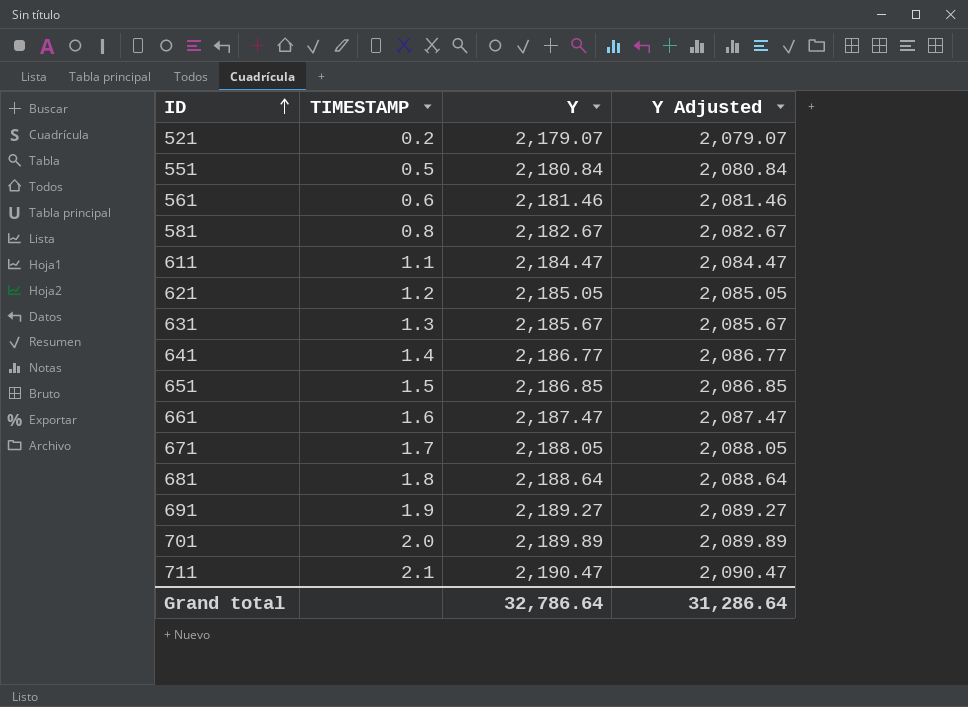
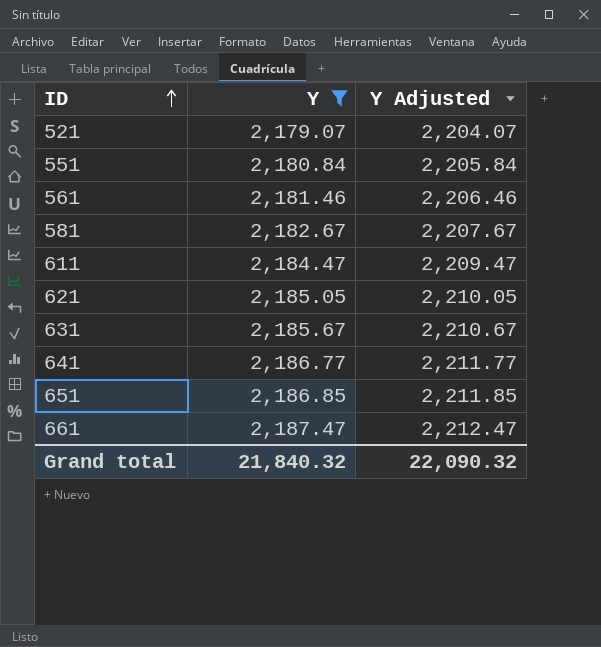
filter: none -> Y <= 2,187.47
column TIMESTAMP | position: 2 -> none
column Y Adjusted | formula: [Y] - 100 -> [Y] + 25
Grand total | Y: 32,786.64 -> 21,840.32
Grand total | Y Adjusted: 31,286.64 -> 22,090.32

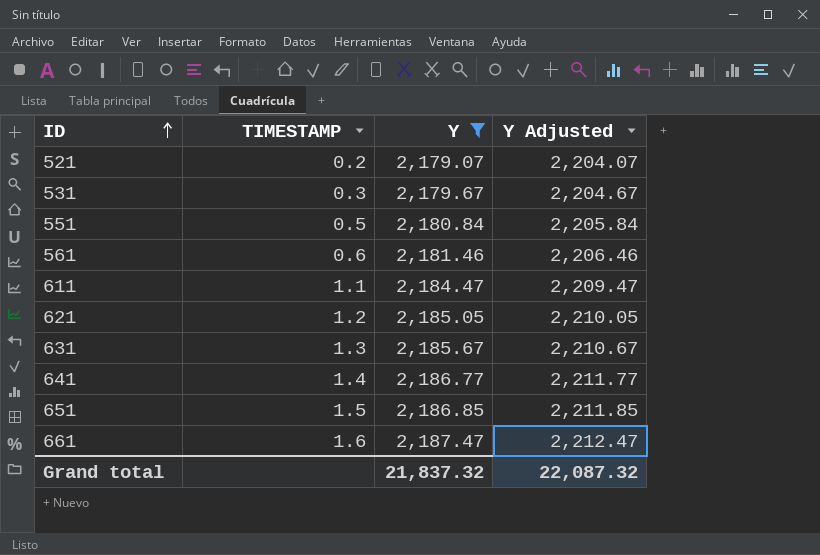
column TIMESTAMP | position: none -> 2
row 581: 2,182.67 | 2,207.67 -> none
row 531: none -> 0.3 | 2,179.67 | 2,204.67
Grand total | Y: 21,840.32 -> 21,837.32
Grand total | Y Adjusted: 22,090.32 -> 22,087.32

